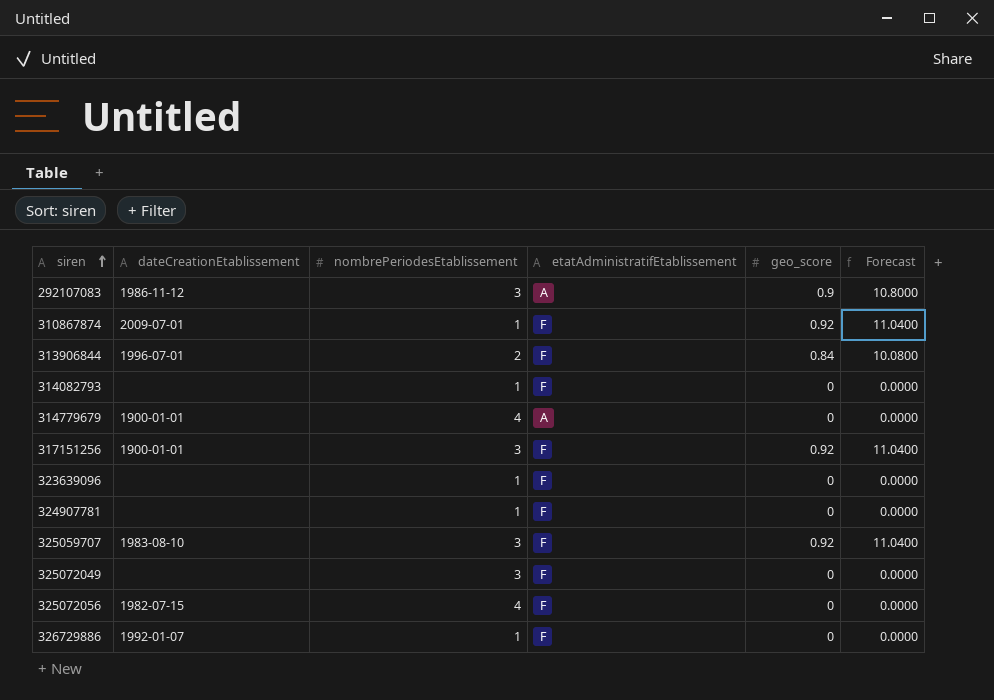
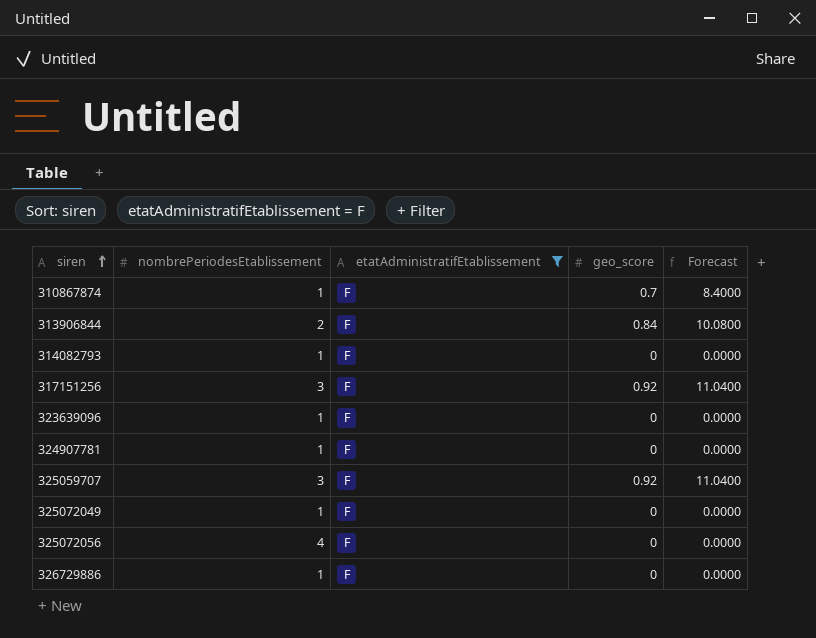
filter: none -> etatAdministratifEtablissement = F
column dateCreationEtablissement | position: 2 -> none
310867874 | geo_score: 0.92 -> 0.7
310867874 | Forecast: 11.0400 -> 8.4000
325072049 | nombrePeriodesEtablissement: 3 -> 1

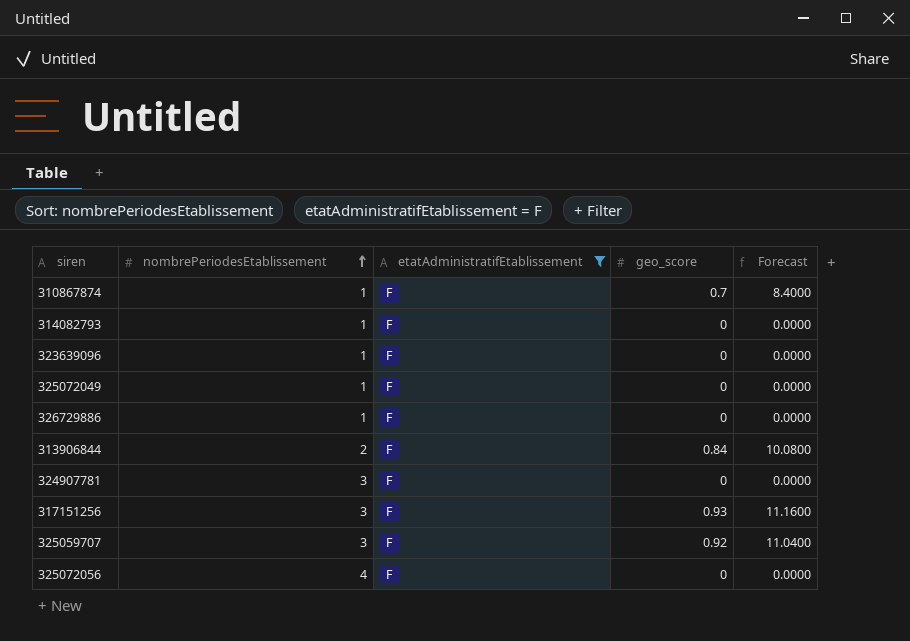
row order: siren ascending -> nombrePeriodesEtablissement ascending
324907781 | nombrePeriodesEtablissement: 1 -> 3
317151256 | geo_score: 0.92 -> 0.93
317151256 | Forecast: 11.0400 -> 11.1600

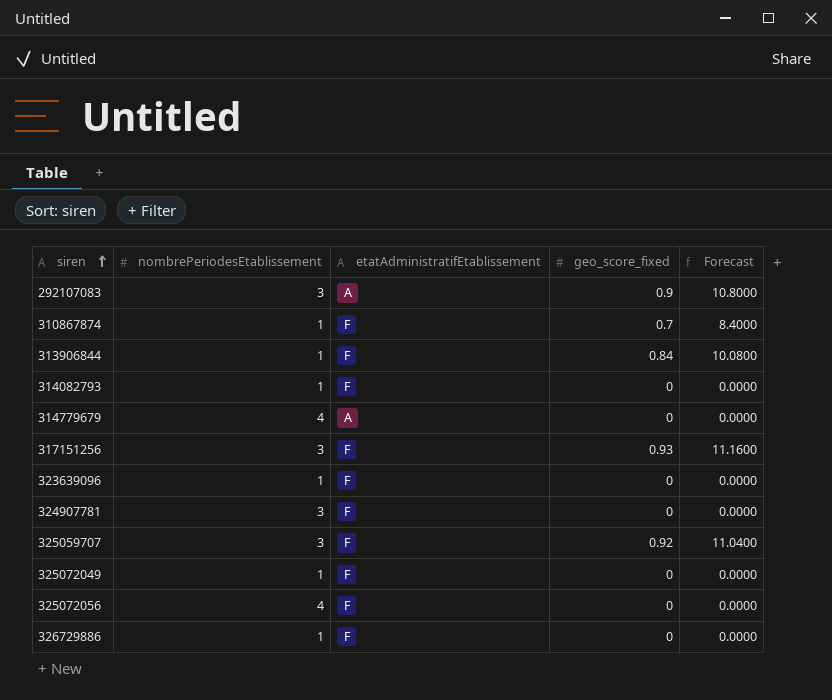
filter: etatAdministratifEtablissement = F -> none
row order: nombrePeriodesEtablissement ascending -> siren ascending
column name: geo_score -> geo_score_fixed
313906844 | nombrePeriodesEtablissement: 2 -> 1

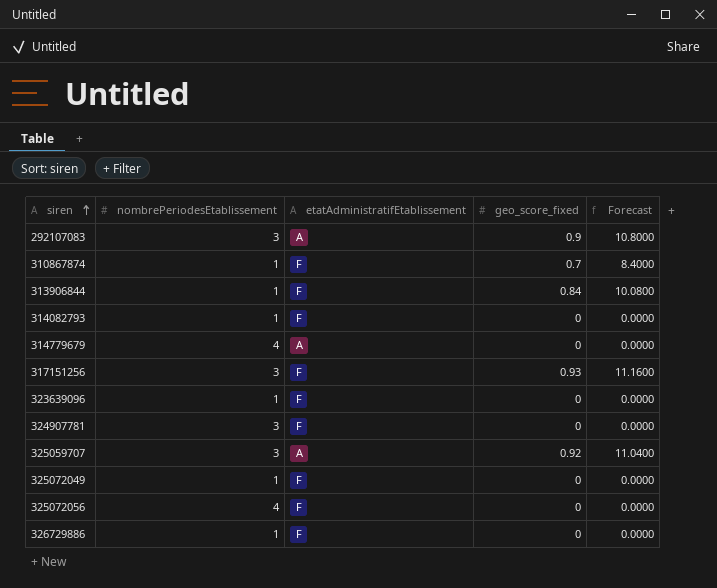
325059707 | etatAdministratifEtablissement: F -> A

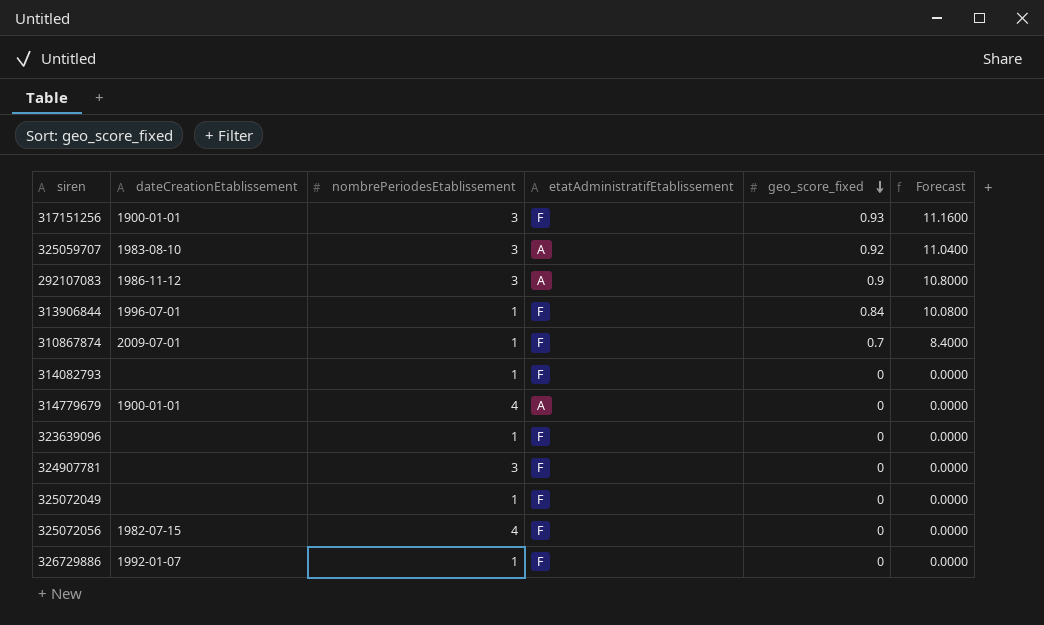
row order: siren ascending -> geo_score_fixed descending
column dateCreationEtablissement | position: none -> 2

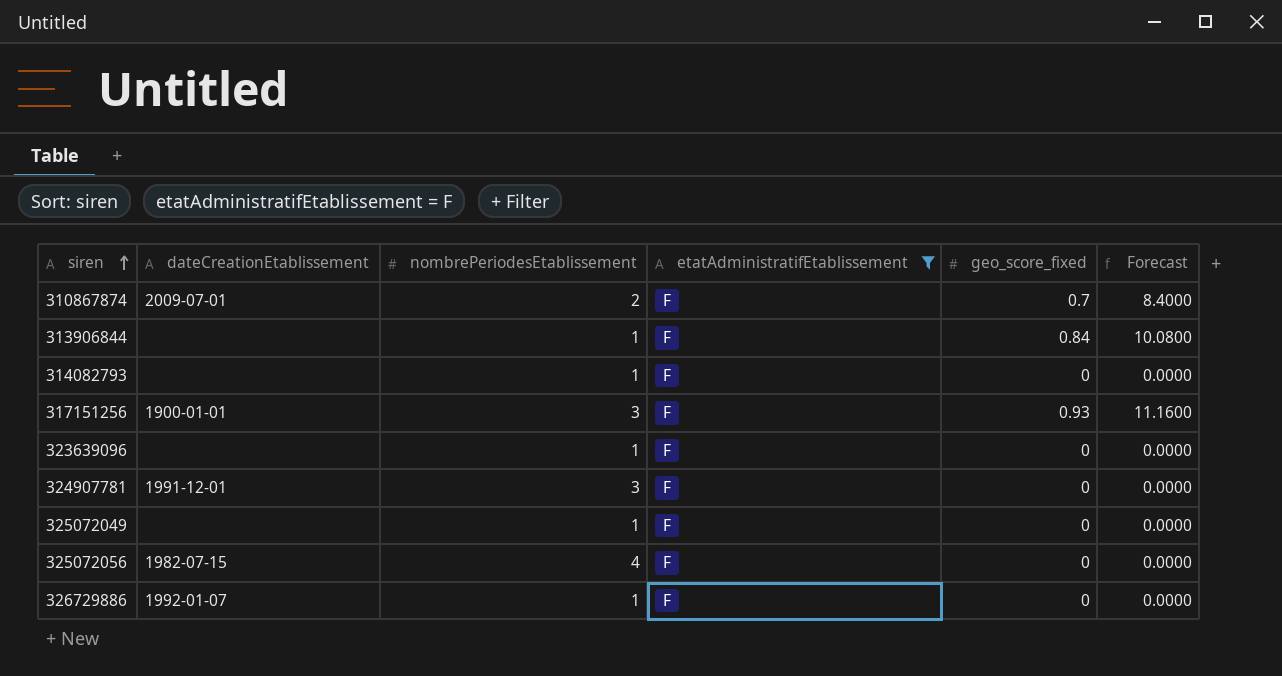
filter: none -> etatAdministratifEtablissement = F
row order: geo_score_fixed descending -> siren ascending
310867874 | nombrePeriodesEtablissement: 1 -> 2
313906844 | dateCreationEtablissement: 1996-07-01 -> none
324907781 | dateCreationEtablissement: none -> 1991-12-01

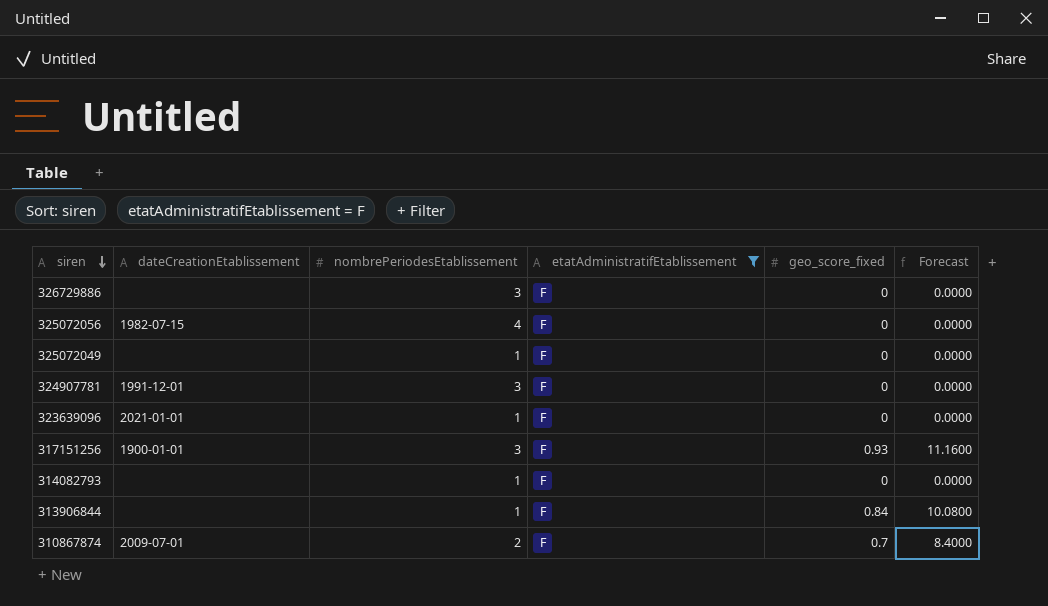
row order: siren ascending -> siren descending
326729886 | dateCreationEtablissement: 1992-01-07 -> none
326729886 | nombrePeriodesEtablissement: 1 -> 3
323639096 | dateCreationEtablissement: none -> 2021-01-01

